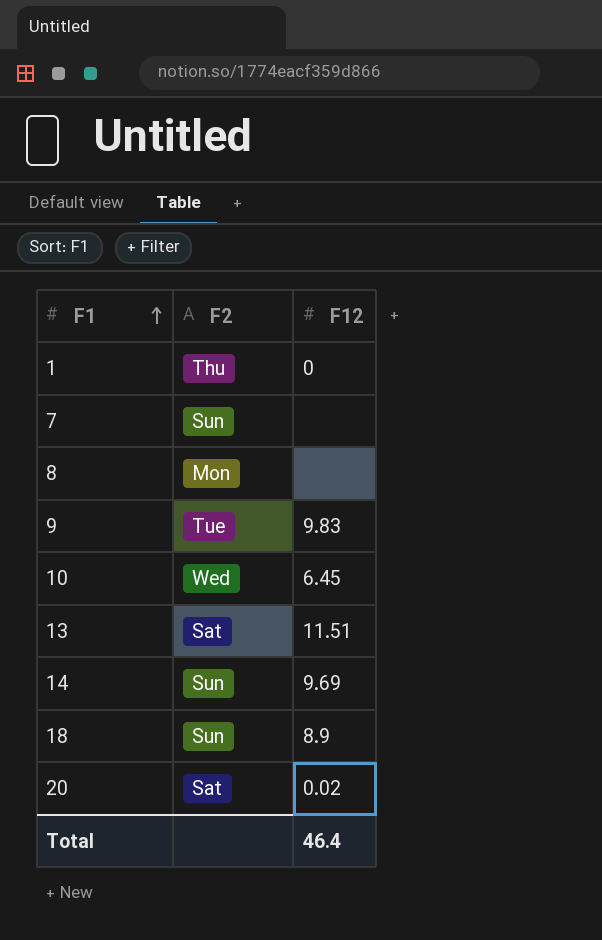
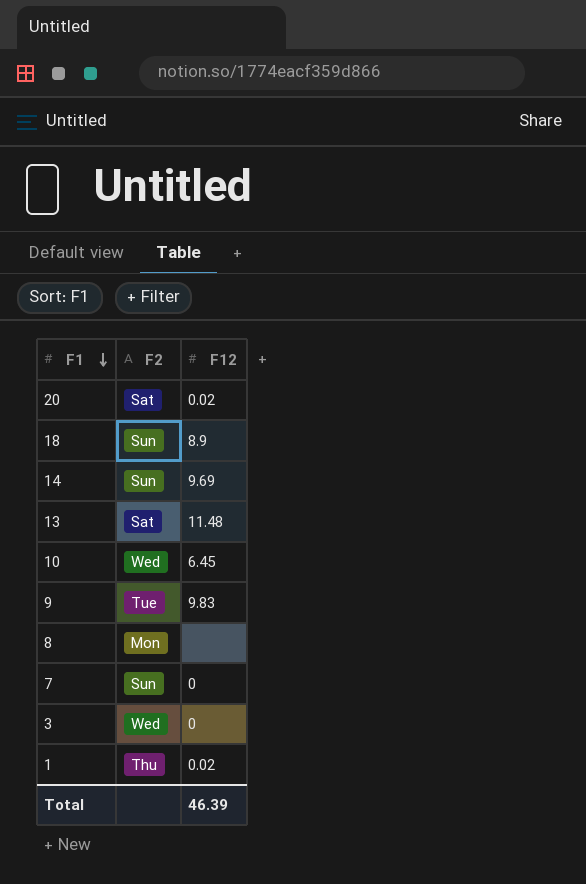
row order: F1 ascending -> F1 descending
13 | F12: 11.51 -> 11.48
7 | F12: none -> 0
row 3: none -> Wed | 0
1 | F12: 0 -> 0.02
Total | F12: 46.4 -> 46.39

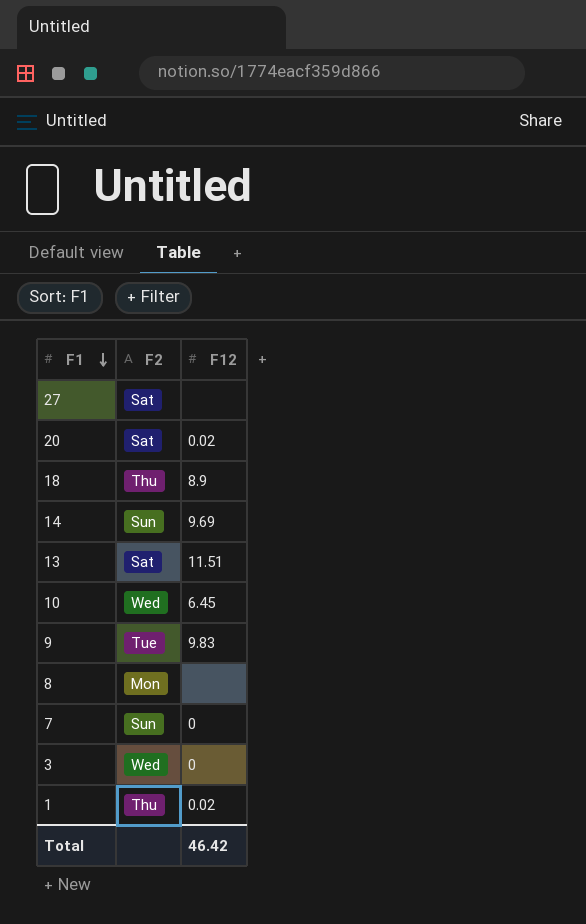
row 27: none -> Sat | none
18 | F2: Sun -> Thu
13 | F12: 11.48 -> 11.51
Total | F12: 46.39 -> 46.42

